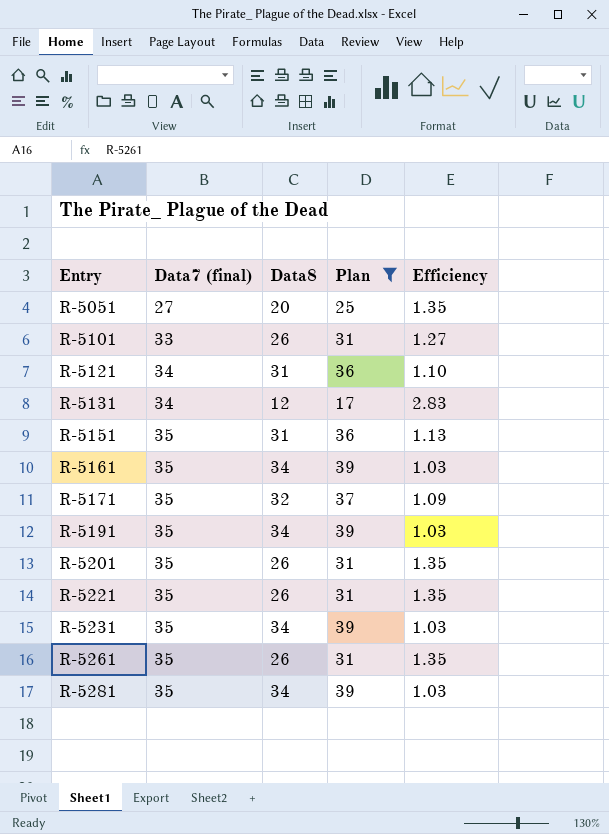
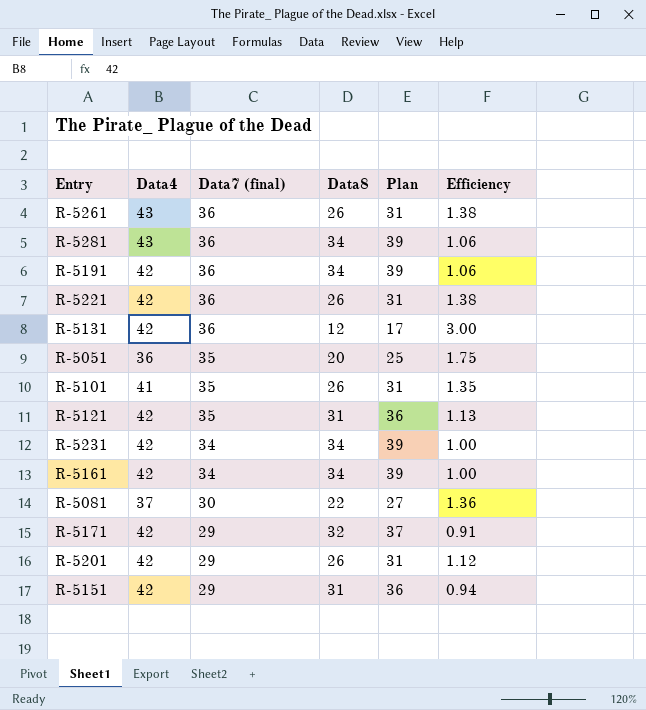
filter: Plan != 27 -> none
row order: Entry ascending -> Data7 (final) descending
column Data4 | position: none -> 2
R-5261 | Data7 (final): 35 -> 36
R-5261 | Efficiency: 1.35 -> 1.38
R-5281 | Data7 (final): 35 -> 36
R-5281 | Efficiency: 1.03 -> 1.06
R-5191 | Data7 (final): 35 -> 36
R-5191 | Efficiency: 1.03 -> 1.06
R-5221 | Data7 (final): 35 -> 36
R-5221 | Efficiency: 1.35 -> 1.38
R-5131 | Data7 (final): 34 -> 36
R-5131 | Efficiency: 2.83 -> 3.00
R-5051 | Data7 (final): 27 -> 35
R-5051 | Efficiency: 1.35 -> 1.75
R-5101 | Data7 (final): 33 -> 35
R-5101 | Efficiency: 1.27 -> 1.35
R-5121 | Data7 (final): 34 -> 35
R-5121 | Efficiency: 1.10 -> 1.13
R-5231 | Data7 (final): 35 -> 34
R-5231 | Efficiency: 1.03 -> 1.00
R-5161 | Data7 (final): 35 -> 34
R-5161 | Efficiency: 1.03 -> 1.00
R-5171 | Data7 (final): 35 -> 29
R-5171 | Efficiency: 1.09 -> 0.91
R-5201 | Data7 (final): 35 -> 29
R-5201 | Efficiency: 1.35 -> 1.12
R-5151 | Data7 (final): 35 -> 29
R-5151 | Efficiency: 1.13 -> 0.94

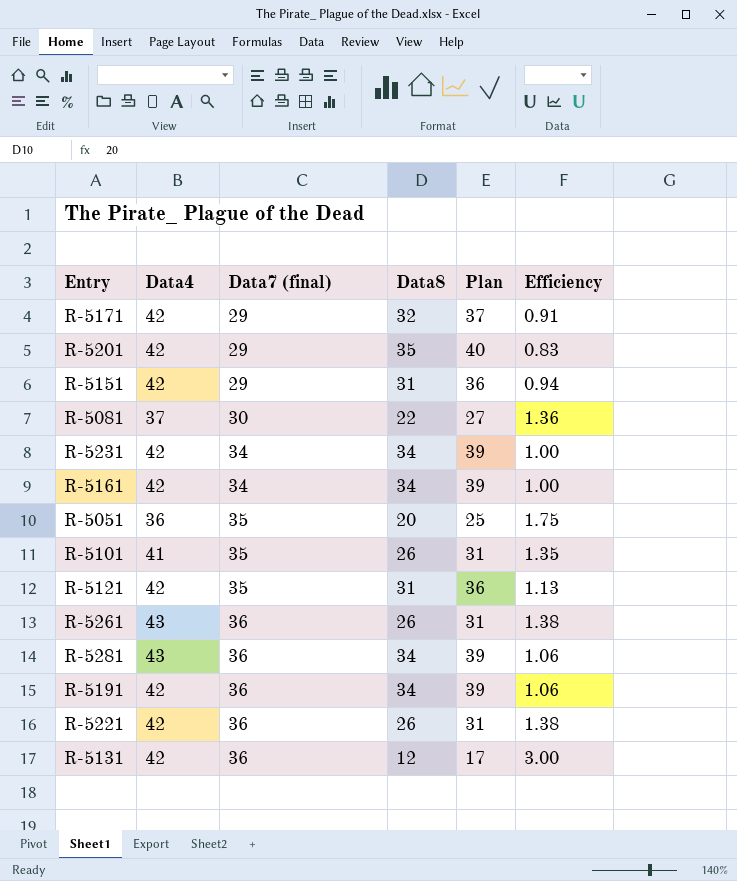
row order: Data7 (final) descending -> Data7 (final) ascending
R-5201 | Data8: 26 -> 35
R-5201 | Plan: 31 -> 40
R-5201 | Efficiency: 1.12 -> 0.83

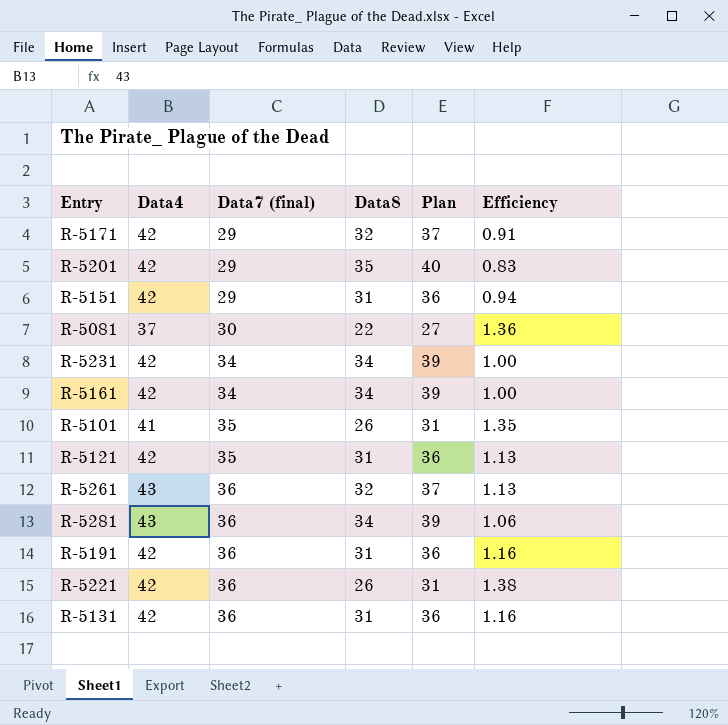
row R-5051: 36 | 35 | 20 | 25 | 1.75 -> none
R-5261 | Data8: 26 -> 32
R-5261 | Plan: 31 -> 37
R-5261 | Efficiency: 1.38 -> 1.13
R-5191 | Data8: 34 -> 31
R-5191 | Plan: 39 -> 36
R-5191 | Efficiency: 1.06 -> 1.16
R-5131 | Data8: 12 -> 31
R-5131 | Plan: 17 -> 36
R-5131 | Efficiency: 3.00 -> 1.16

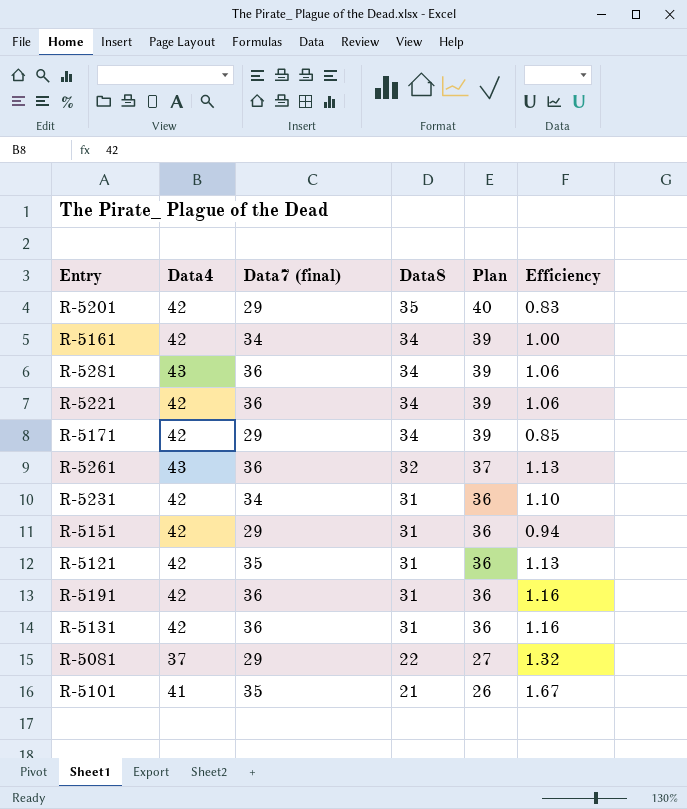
row order: Data7 (final) ascending -> Data8 descending
R-5221 | Data8: 26 -> 34
R-5221 | Plan: 31 -> 39
R-5221 | Efficiency: 1.38 -> 1.06
R-5171 | Data8: 32 -> 34
R-5171 | Plan: 37 -> 39
R-5171 | Efficiency: 0.91 -> 0.85
R-5231 | Data8: 34 -> 31
R-5231 | Plan: 39 -> 36
R-5231 | Efficiency: 1.00 -> 1.10
R-5081 | Data7 (final): 30 -> 29
R-5081 | Efficiency: 1.36 -> 1.32
R-5101 | Data8: 26 -> 21
R-5101 | Plan: 31 -> 26
R-5101 | Efficiency: 1.35 -> 1.67

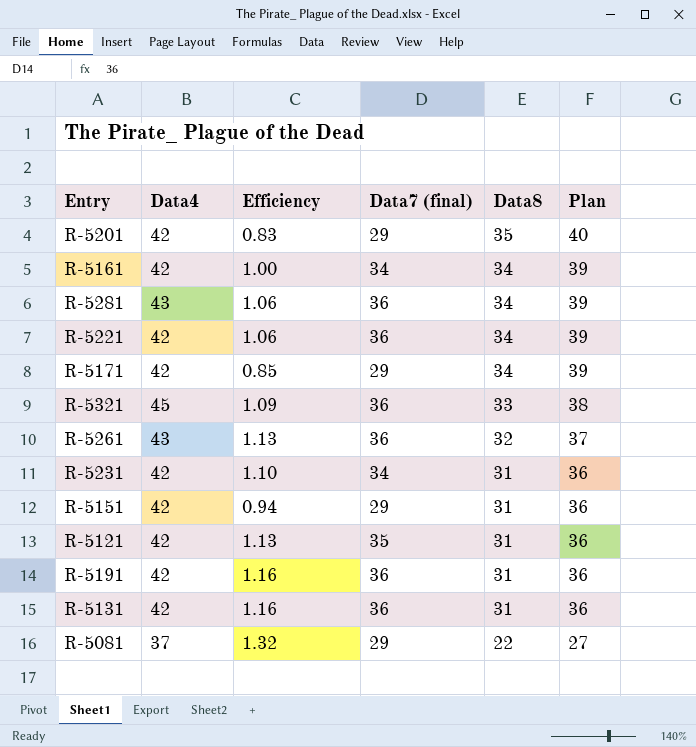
column Efficiency | position: 6 -> 3
row R-5101: 41 | 35 | 21 | 26 | 1.67 -> none
row R-5321: none -> 45 | 1.09 | 36 | 33 | 38

